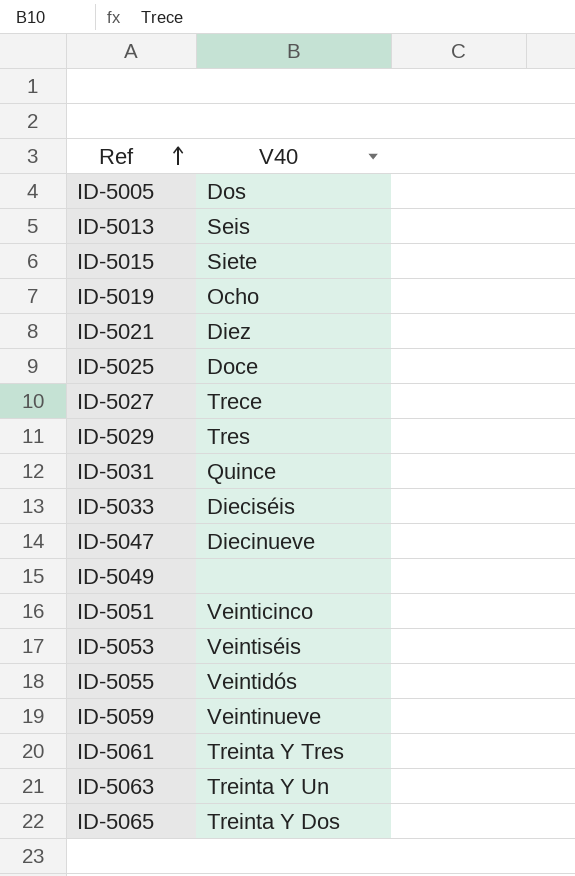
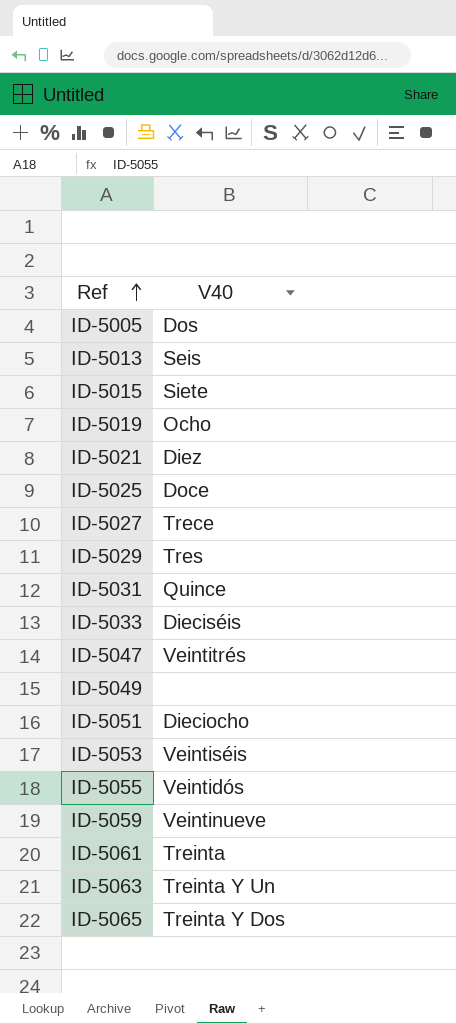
ID-5047 | V40: Diecinueve -> Veintitrés
ID-5051 | V40: Veinticinco -> Dieciocho
ID-5061 | V40: Treinta Y Tres -> Treinta

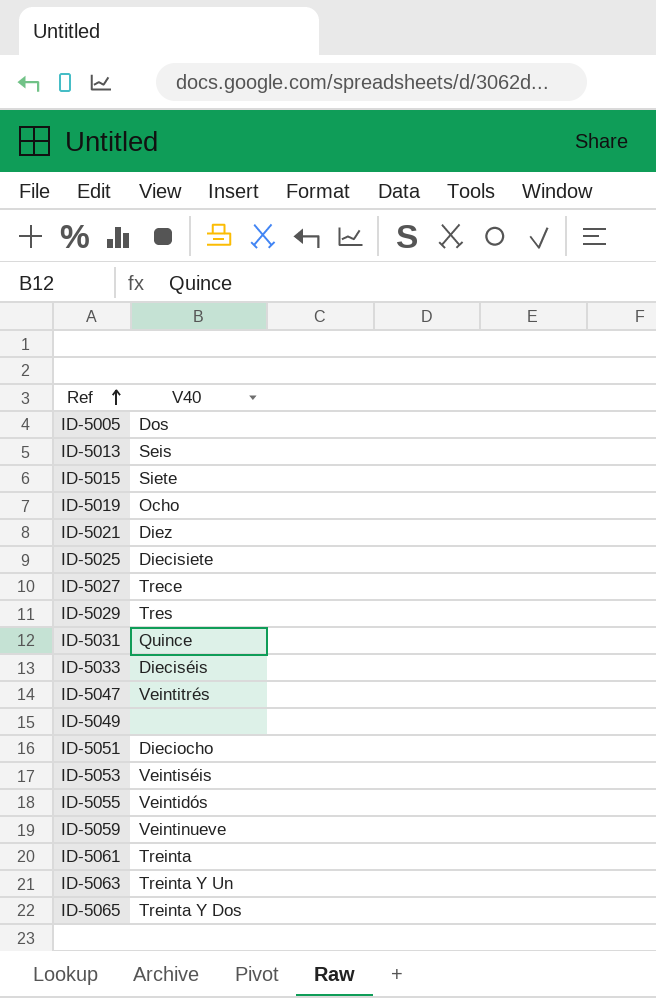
ID-5025 | V40: Doce -> Diecisiete

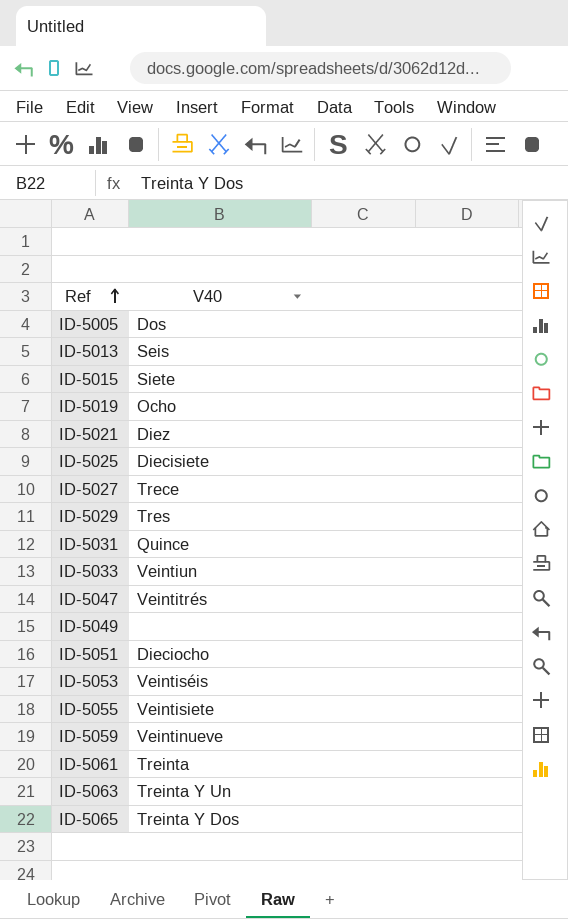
ID-5033 | V40: Dieciséis -> Veintiun
ID-5055 | V40: Veintidós -> Veintisiete

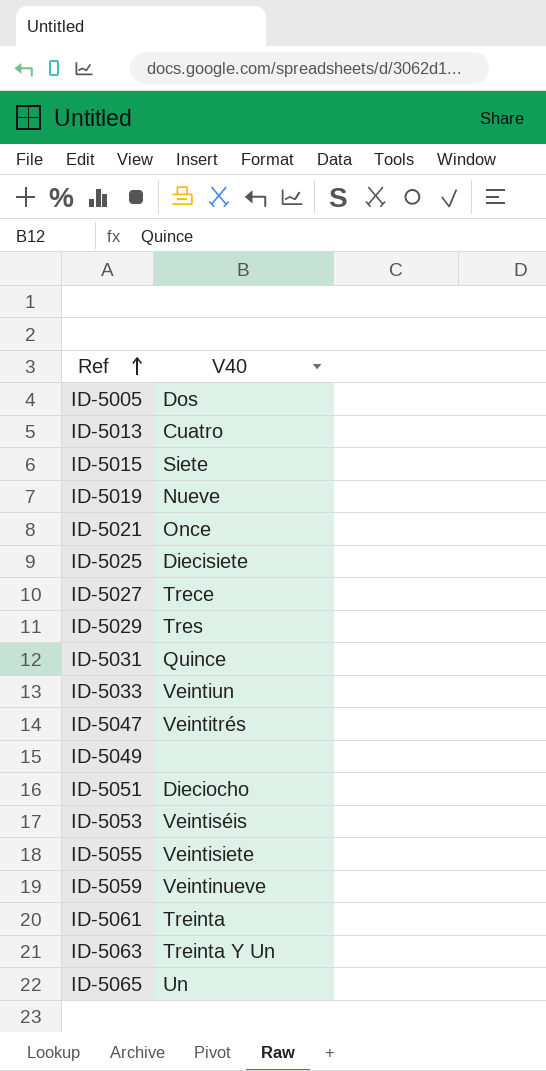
ID-5013 | V40: Seis -> Cuatro
ID-5019 | V40: Ocho -> Nueve
ID-5021 | V40: Diez -> Once
ID-5065 | V40: Treinta Y Dos -> Un

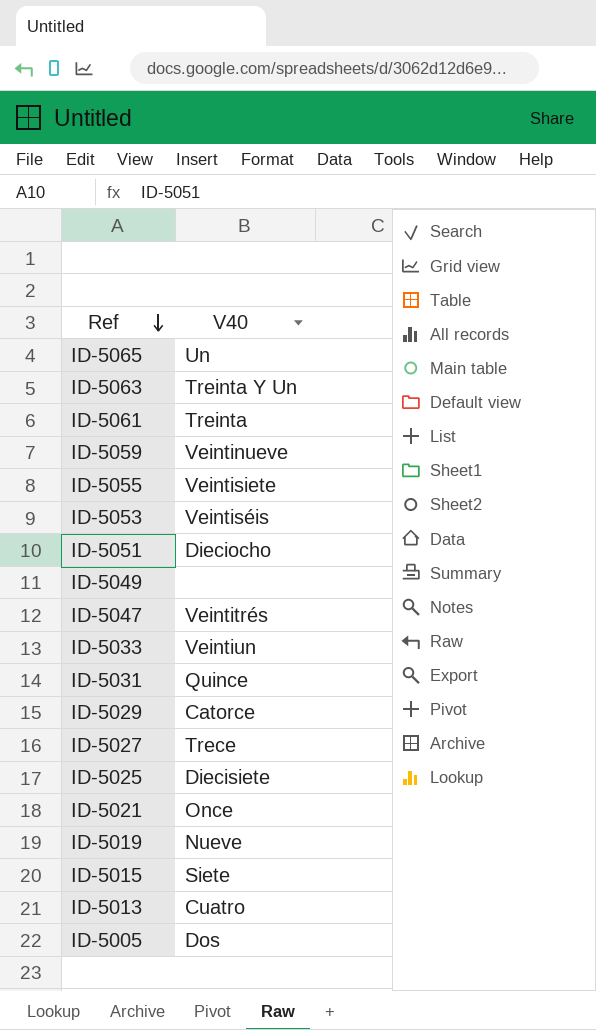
row order: Ref ascending -> Ref descending
ID-5029 | V40: Tres -> Catorce

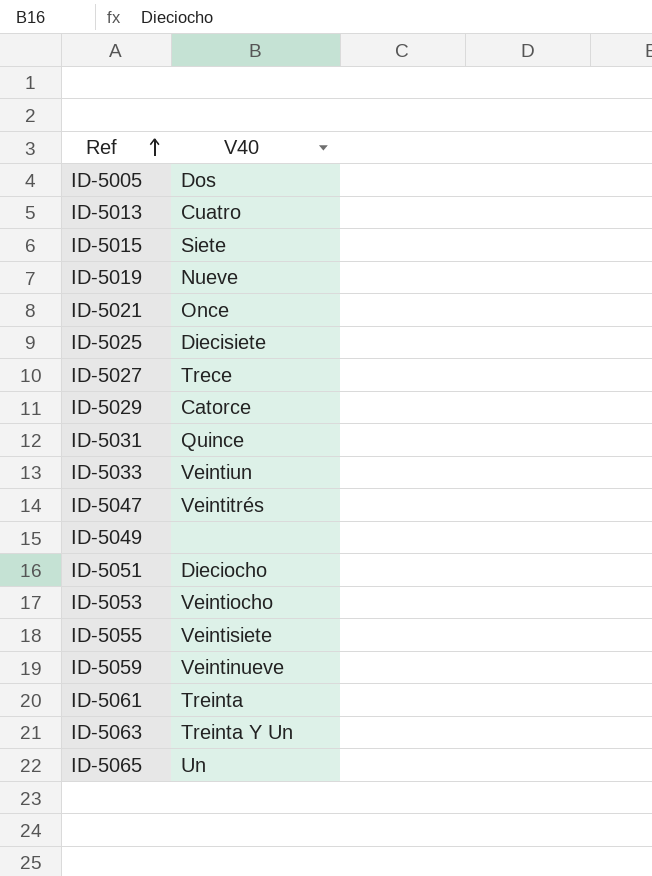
row order: Ref descending -> Ref ascending
ID-5053 | V40: Veintiséis -> Veintiocho

